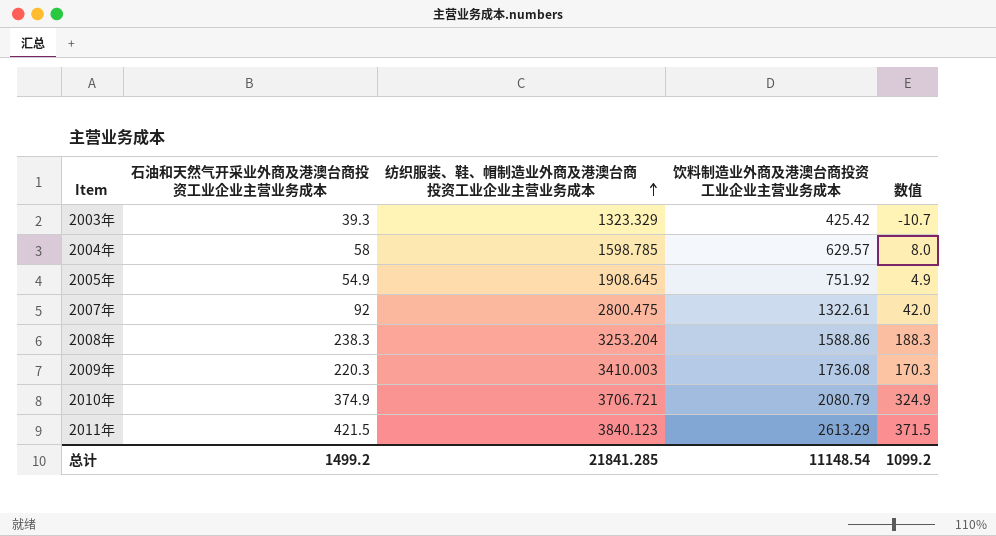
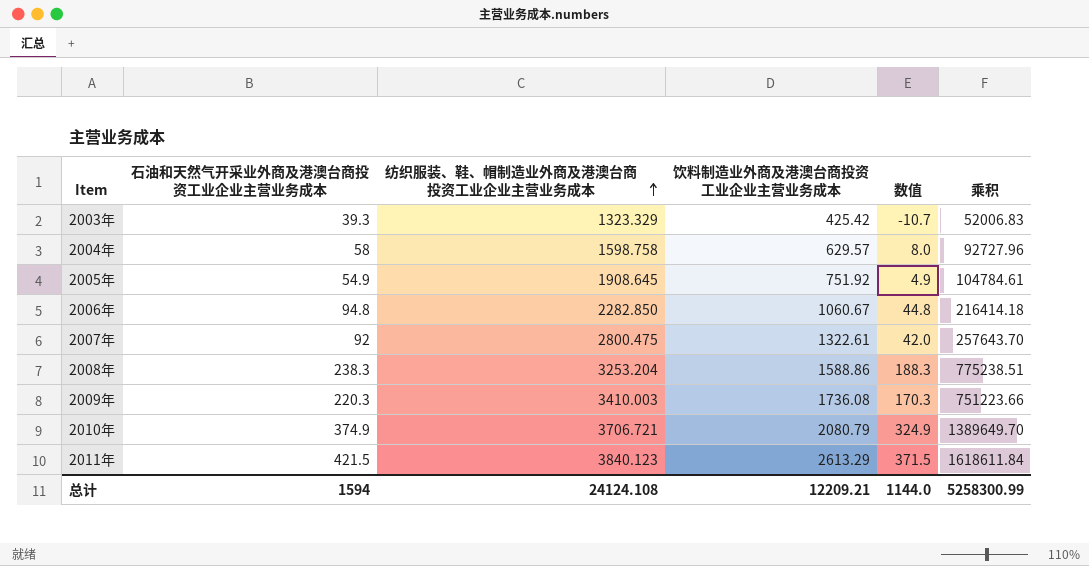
column 乘积 | formula: none -> [石油和天然气开采业外商及港澳台商投资工业企业主营业务成本] * [纺织服装、鞋、帽制造业外商及港澳台商投资工业企业主营业务成本]
2004年 | 纺织服装、鞋、帽制造业外商及港澳台商投资工业企业主营业务成本: 1598.785 -> 1598.758
row 2006年: none -> 94.8 | 2282.850 | 1060.67 | 44.8 | 216414.18
总计 | 石油和天然气开采业外商及港澳台商投资工业企业主营业务成本: 1499.2 -> 1594
总计 | 纺织服装、鞋、帽制造业外商及港澳台商投资工业企业主营业务成本: 21841.285 -> 24124.108
总计 | 饮料制造业外商及港澳台商投资工业企业主营业务成本: 11148.54 -> 12209.21
总计 | 数值: 1099.2 -> 1144.0

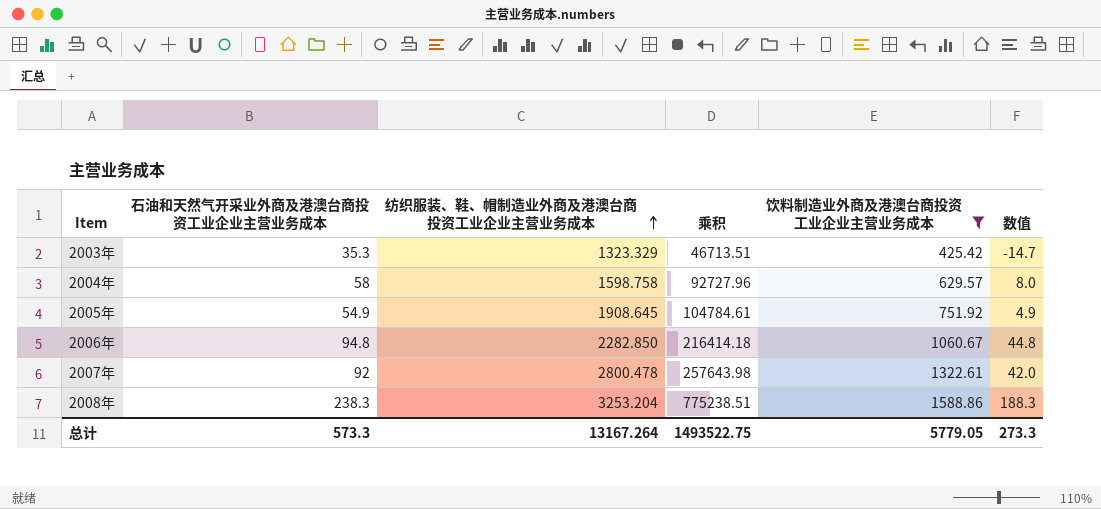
filter: none -> 饮料制造业外商及港澳台商投资工业企业主营业务成本 <= 1588.86
column 乘积 | position: 6 -> 4
2003年 | 石油和天然气开采业外商及港澳台商投资工业企业主营业务成本: 39.3 -> 35.3
2003年 | 乘积: 52006.83 -> 46713.51
2003年 | 数值: -10.7 -> -14.7
2007年 | 纺织服装、鞋、帽制造业外商及港澳台商投资工业企业主营业务成本: 2800.475 -> 2800.478
2007年 | 乘积: 257643.70 -> 257643.98
总计 | 石油和天然气开采业外商及港澳台商投资工业企业主营业务成本: 1594 -> 573.3
总计 | 纺织服装、鞋、帽制造业外商及港澳台商投资工业企业主营业务成本: 24124.108 -> 13167.264
总计 | 乘积: 5258300.99 -> 1493522.75
总计 | 饮料制造业外商及港澳台商投资工业企业主营业务成本: 12209.21 -> 5779.05
总计 | 数值: 1144.0 -> 273.3

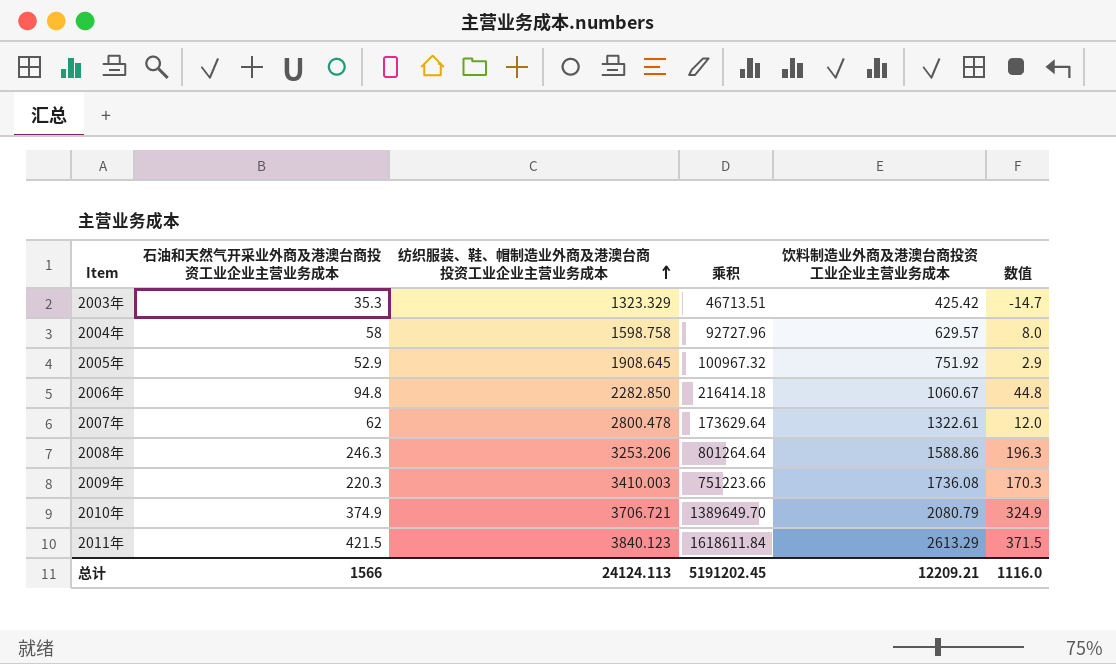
filter: 饮料制造业外商及港澳台商投资工业企业主营业务成本 <= 1588.86 -> none
2005年 | 石油和天然气开采业外商及港澳台商投资工业企业主营业务成本: 54.9 -> 52.9
2005年 | 乘积: 104784.61 -> 100967.32
2005年 | 数值: 4.9 -> 2.9
2007年 | 石油和天然气开采业外商及港澳台商投资工业企业主营业务成本: 92 -> 62
2007年 | 乘积: 257643.98 -> 173629.64
2007年 | 数值: 42.0 -> 12.0
2008年 | 石油和天然气开采业外商及港澳台商投资工业企业主营业务成本: 238.3 -> 246.3
2008年 | 纺织服装、鞋、帽制造业外商及港澳台商投资工业企业主营业务成本: 3253.204 -> 3253.206
2008年 | 乘积: 775238.51 -> 801264.64
2008年 | 数值: 188.3 -> 196.3
总计 | 石油和天然气开采业外商及港澳台商投资工业企业主营业务成本: 573.3 -> 1566
总计 | 纺织服装、鞋、帽制造业外商及港澳台商投资工业企业主营业务成本: 13167.264 -> 24124.113
总计 | 乘积: 1493522.75 -> 5191202.45
总计 | 饮料制造业外商及港澳台商投资工业企业主营业务成本: 5779.05 -> 12209.21
总计 | 数值: 273.3 -> 1116.0

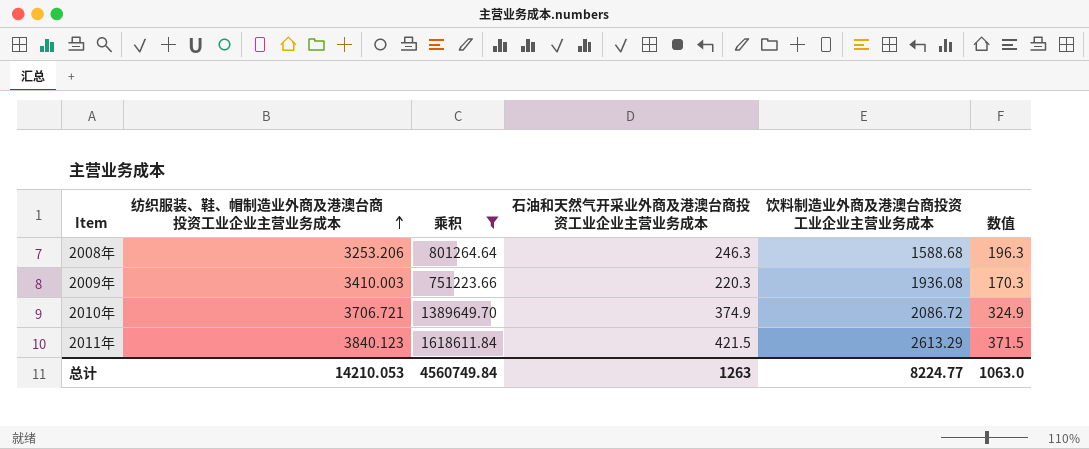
filter: none -> 乘积 >= 751223.66
column 石油和天然气开采业外商及港澳台商投资工业企业主营业务成本 | position: 2 -> 4
2008年 | 饮料制造业外商及港澳台商投资工业企业主营业务成本: 1588.86 -> 1588.68
2009年 | 饮料制造业外商及港澳台商投资工业企业主营业务成本: 1736.08 -> 1936.08
2010年 | 饮料制造业外商及港澳台商投资工业企业主营业务成本: 2080.79 -> 2086.72
总计 | 纺织服装、鞋、帽制造业外商及港澳台商投资工业企业主营业务成本: 24124.113 -> 14210.053
总计 | 乘积: 5191202.45 -> 4560749.84
总计 | 石油和天然气开采业外商及港澳台商投资工业企业主营业务成本: 1566 -> 1263
总计 | 饮料制造业外商及港澳台商投资工业企业主营业务成本: 12209.21 -> 8224.77
总计 | 数值: 1116.0 -> 1063.0

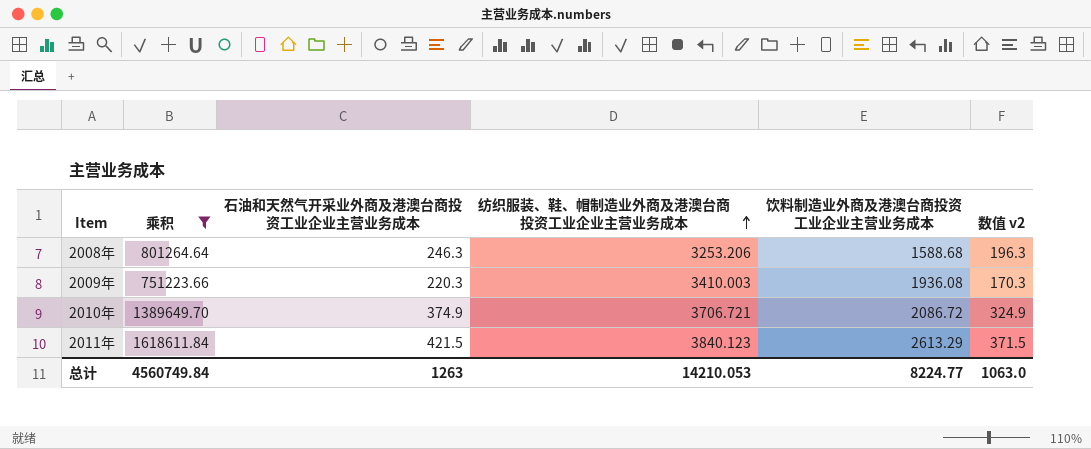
column 纺织服装、鞋、帽制造业外商及港澳台商投资工业企业主营业务成本 | position: 2 -> 4
column name: 数值 -> 数值 v2

